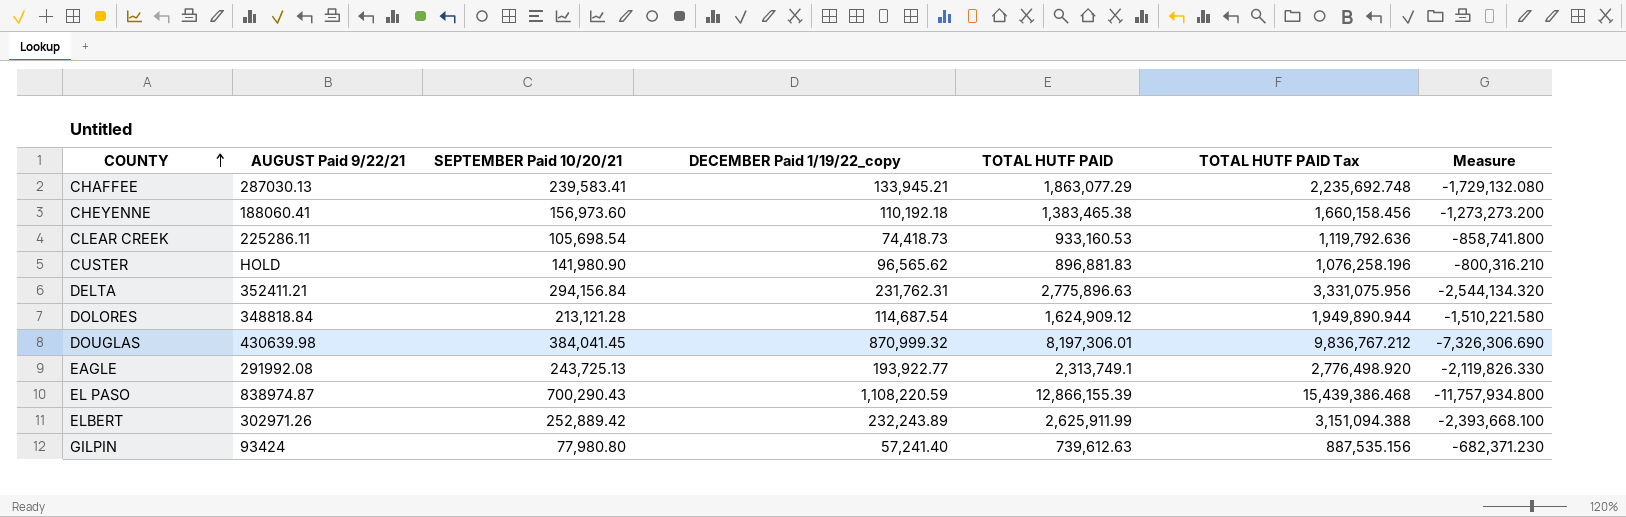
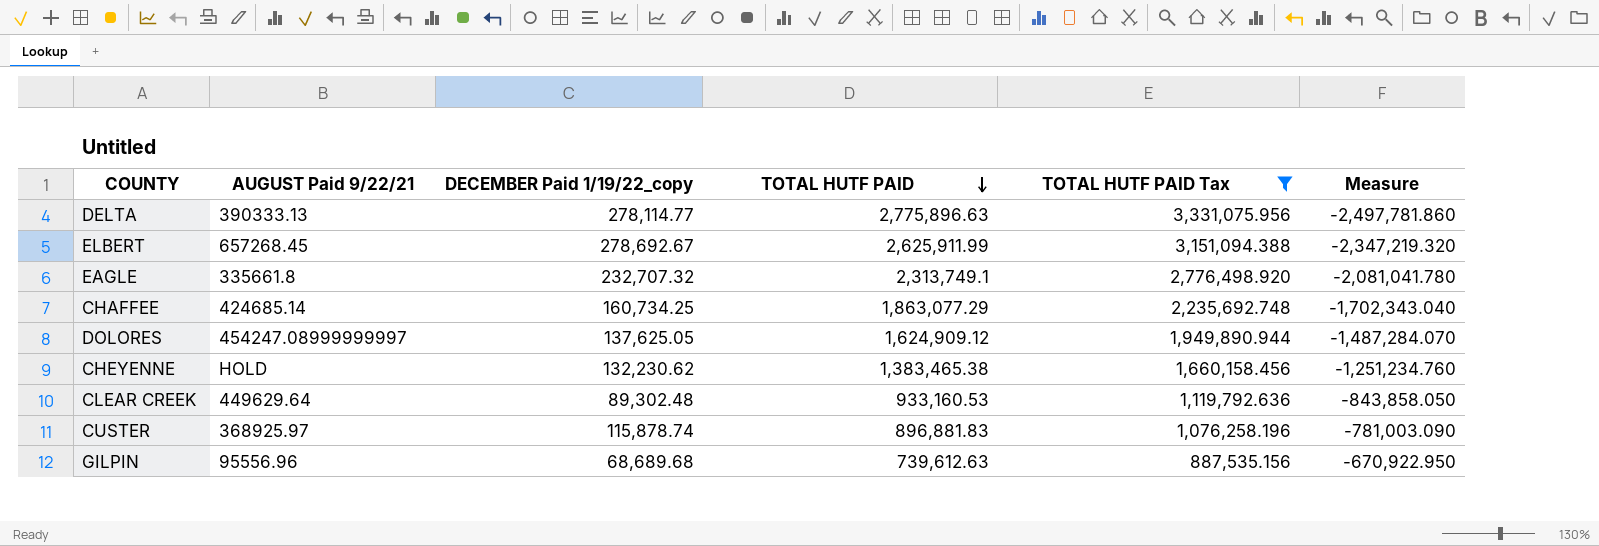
filter: none -> TOTAL HUTF PAID Tax <= 3,331,075.956
row order: COUNTY ascending -> TOTAL HUTF PAID descending
column SEPTEMBER Paid 10/20/21 | position: 3 -> none
DELTA | AUGUST Paid 9/22/21: 352411.21 -> 390333.13
DELTA | DECEMBER Paid 1/19/22_copy: 231,762.31 -> 278,114.77
DELTA | Measure: -2,544,134.320 -> -2,497,781.860
ELBERT | AUGUST Paid 9/22/21: 302971.26 -> 657268.45
ELBERT | DECEMBER Paid 1/19/22_copy: 232,243.89 -> 278,692.67
ELBERT | Measure: -2,393,668.100 -> -2,347,219.320
EAGLE | AUGUST Paid 9/22/21: 291992.08 -> 335661.8
EAGLE | DECEMBER Paid 1/19/22_copy: 193,922.77 -> 232,707.32
EAGLE | Measure: -2,119,826.330 -> -2,081,041.780
CHAFFEE | AUGUST Paid 9/22/21: 287030.13 -> 424685.14
CHAFFEE | DECEMBER Paid 1/19/22_copy: 133,945.21 -> 160,734.25
CHAFFEE | Measure: -1,729,132.080 -> -1,702,343.040
DOLORES | AUGUST Paid 9/22/21: 348818.84 -> 454247.08999999997
DOLORES | DECEMBER Paid 1/19/22_copy: 114,687.54 -> 137,625.05
DOLORES | Measure: -1,510,221.580 -> -1,487,284.070
CHEYENNE | AUGUST Paid 9/22/21: 188060.41 -> HOLD
CHEYENNE | DECEMBER Paid 1/19/22_copy: 110,192.18 -> 132,230.62
CHEYENNE | Measure: -1,273,273.200 -> -1,251,234.760
CLEAR CREEK | AUGUST Paid 9/22/21: 225286.11 -> 449629.64
CLEAR CREEK | DECEMBER Paid 1/19/22_copy: 74,418.73 -> 89,302.48
CLEAR CREEK | Measure: -858,741.800 -> -843,858.050
CUSTER | AUGUST Paid 9/22/21: HOLD -> 368925.97
CUSTER | DECEMBER Paid 1/19/22_copy: 96,565.62 -> 115,878.74
CUSTER | Measure: -800,316.210 -> -781,003.090
GILPIN | AUGUST Paid 9/22/21: 93424 -> 95556.96
GILPIN | DECEMBER Paid 1/19/22_copy: 57,241.40 -> 68,689.68
GILPIN | Measure: -682,371.230 -> -670,922.950

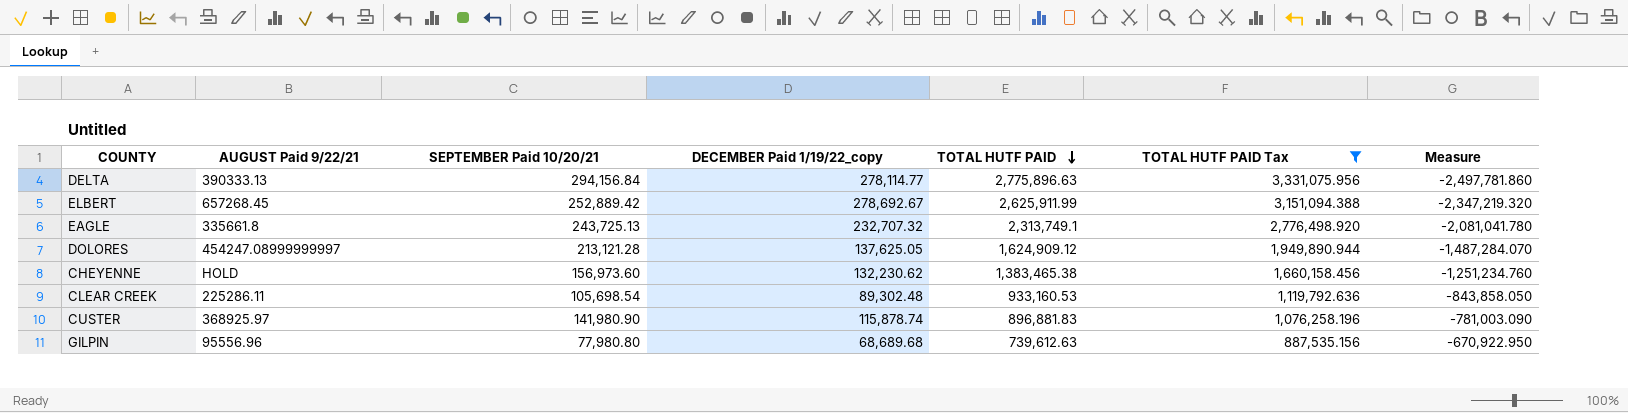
column SEPTEMBER Paid 10/20/21 | position: none -> 3
row CHAFFEE: 424685.14 | 160,734.25 | 1,863,077.29 | 2,235,692.748 | -1,702,343.040 -> none
CLEAR CREEK | AUGUST Paid 9/22/21: 449629.64 -> 225286.11

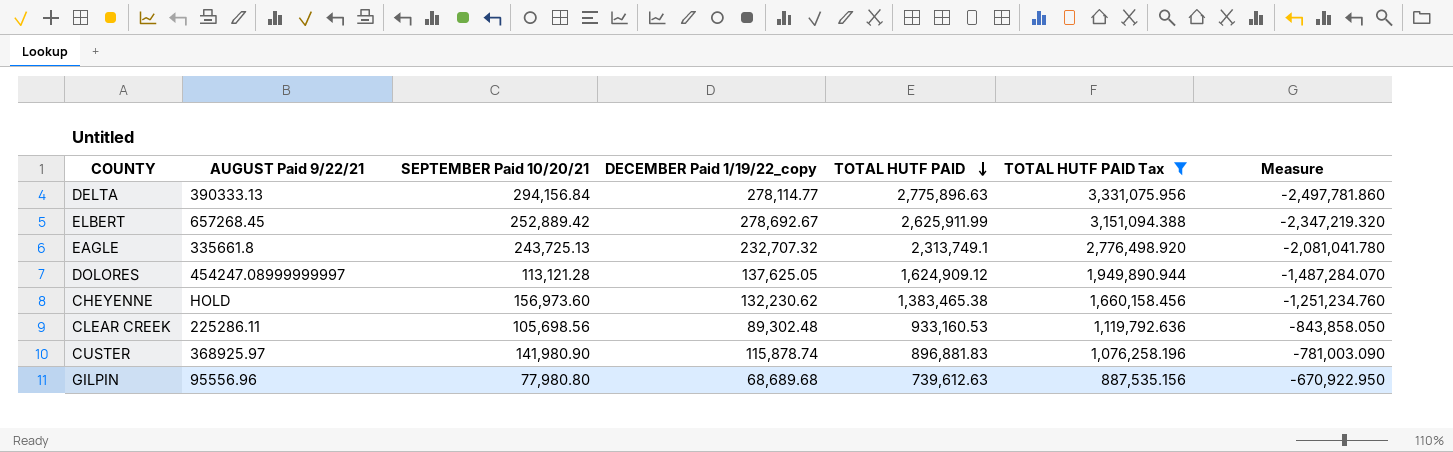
DOLORES | SEPTEMBER Paid 10/20/21: 213,121.28 -> 113,121.28
CLEAR CREEK | SEPTEMBER Paid 10/20/21: 105,698.54 -> 105,698.56

